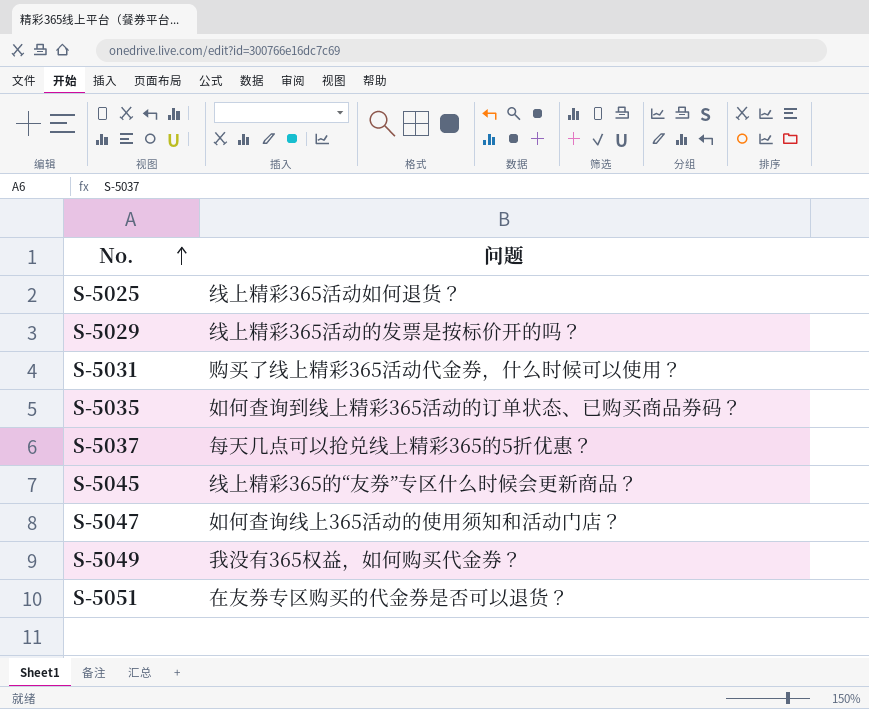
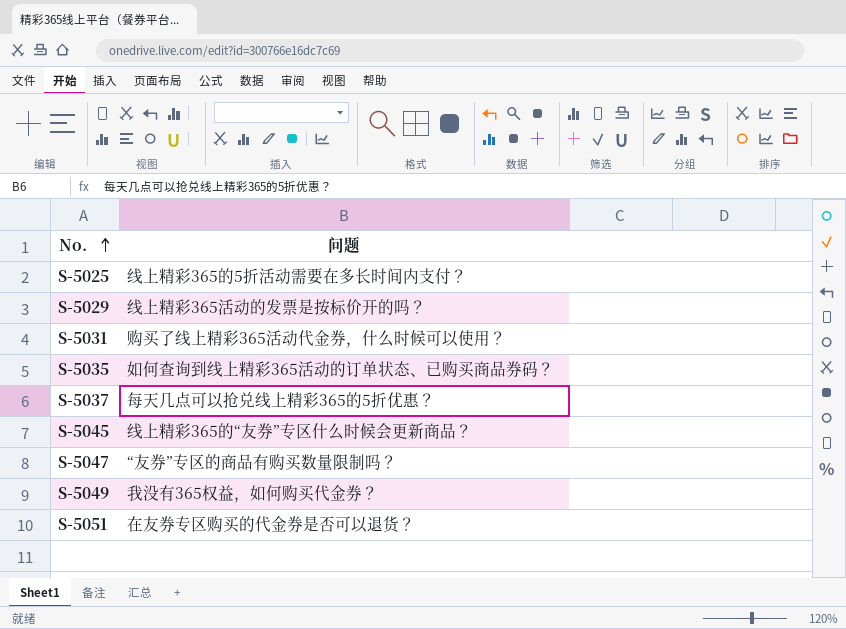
S-5025 | 问题: 线上精彩365活动如何退货？ -> 线上精彩365的5折活动需要在多长时间内支付？
S-5047 | 问题: 如何查询线上365活动的使用须知和活动门店？ -> “友券”专区的商品有购买数量限制吗？

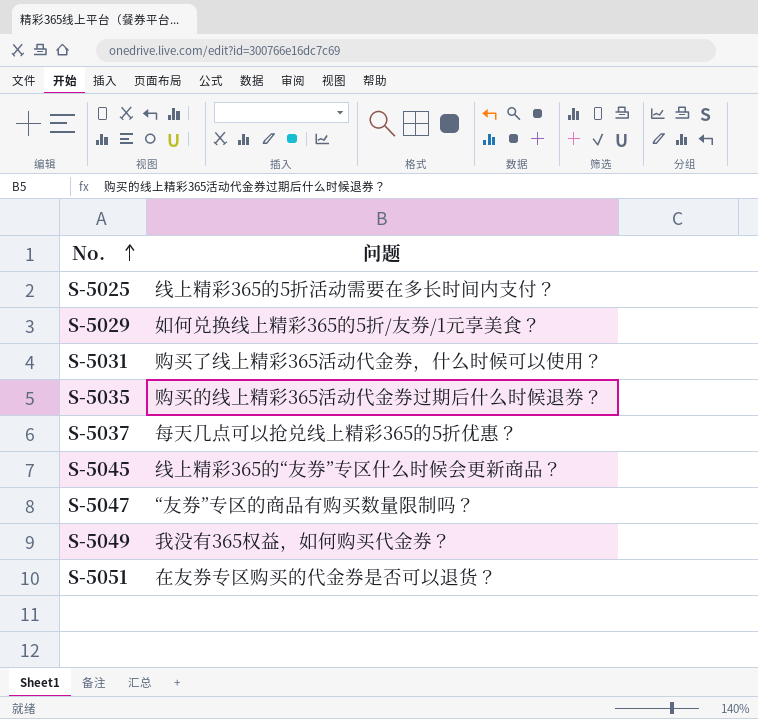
S-5029 | 问题: 线上精彩365活动的发票是按标价开的吗？ -> 如何兑换线上精彩365的5折/友券/1元享美食？
S-5035 | 问题: 如何查询到线上精彩365活动的订单状态、已购买商品券码？ -> 购买的线上精彩365活动代金券过期后什么时候退券？

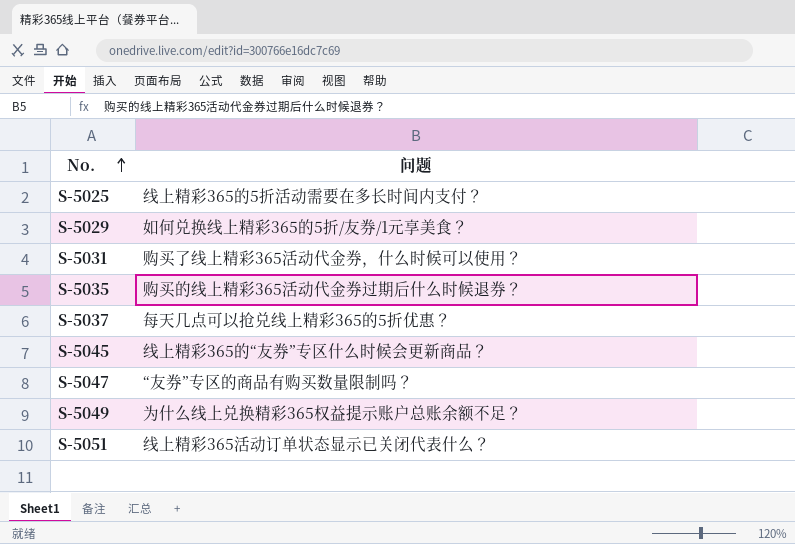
S-5049 | 问题: 我没有365权益，如何购买代金券？ -> 为什么线上兑换精彩365权益提示账户总账余额不足？
S-5051 | 问题: 在友券专区购买的代金券是否可以退货？ -> 线上精彩365活动订单状态显示已关闭代表什么？

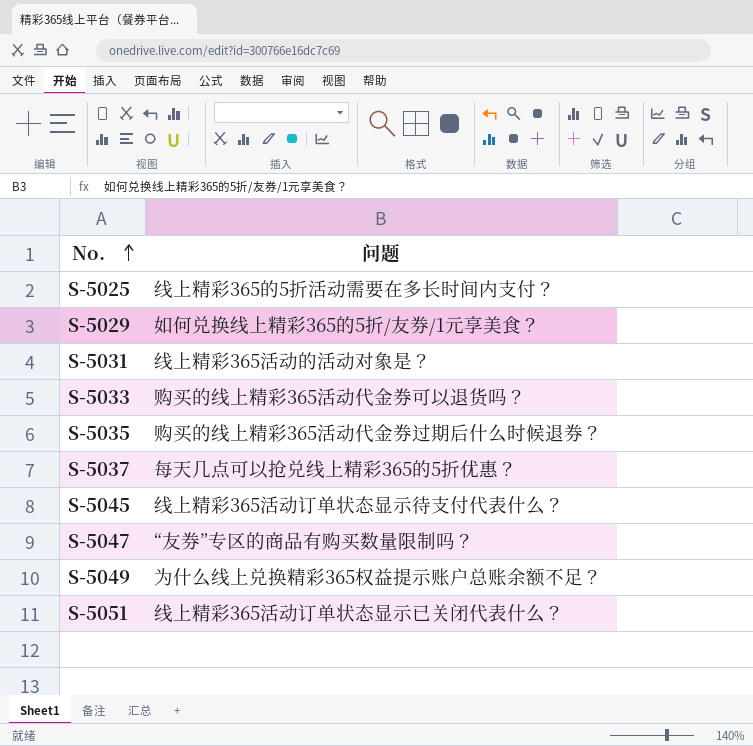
S-5031 | 问题: 购买了线上精彩365活动代金券，什么时候可以使用？ -> 线上精彩365活动的活动对象是？
row S-5033: none -> 购买的线上精彩365活动代金券可以退货吗？
S-5045 | 问题: 线上精彩365的“友券”专区什么时候会更新商品？ -> 线上精彩365活动订单状态显示待支付代表什么？

